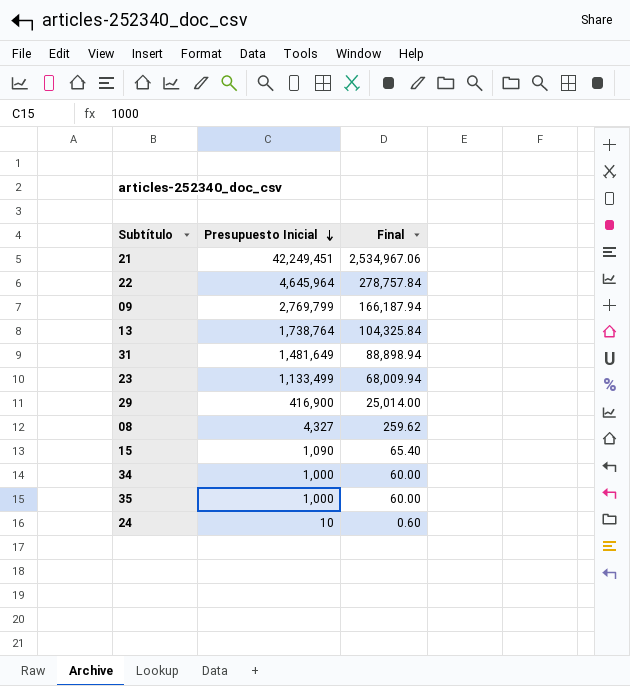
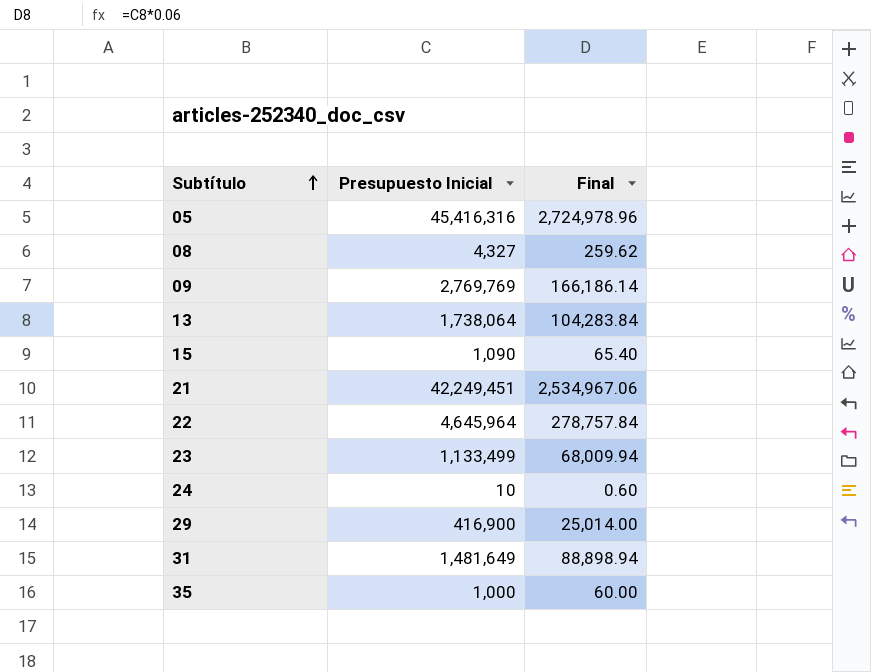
row order: Presupuesto Inicial descending -> Subtítulo ascending
row 34: 1,000 | 60.00 -> none
row 05: none -> 45,416,316 | 2,724,978.96
09 | Presupuesto Inicial: 2,769,799 -> 2,769,769
09 | Final: 166,187.94 -> 166,186.14
13 | Presupuesto Inicial: 1,738,764 -> 1,738,064
13 | Final: 104,325.84 -> 104,283.84

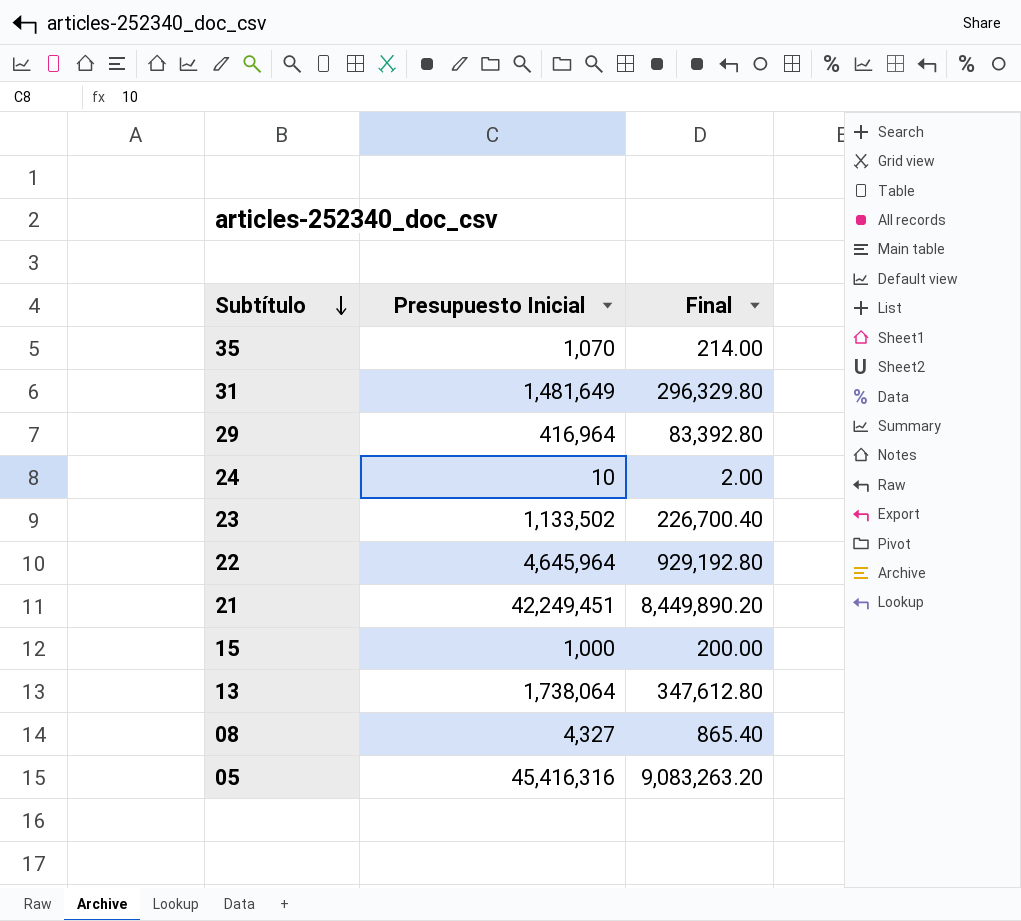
row order: Subtítulo ascending -> Subtítulo descending
column Final | formula: [Presupuesto Inicial] * 0.06 -> [Presupuesto Inicial] * 0.2
row 09: 2,769,769 | 166,186.14 -> none
35 | Presupuesto Inicial: 1,000 -> 1,070
29 | Presupuesto Inicial: 416,900 -> 416,964
23 | Presupuesto Inicial: 1,133,499 -> 1,133,502
15 | Presupuesto Inicial: 1,090 -> 1,000

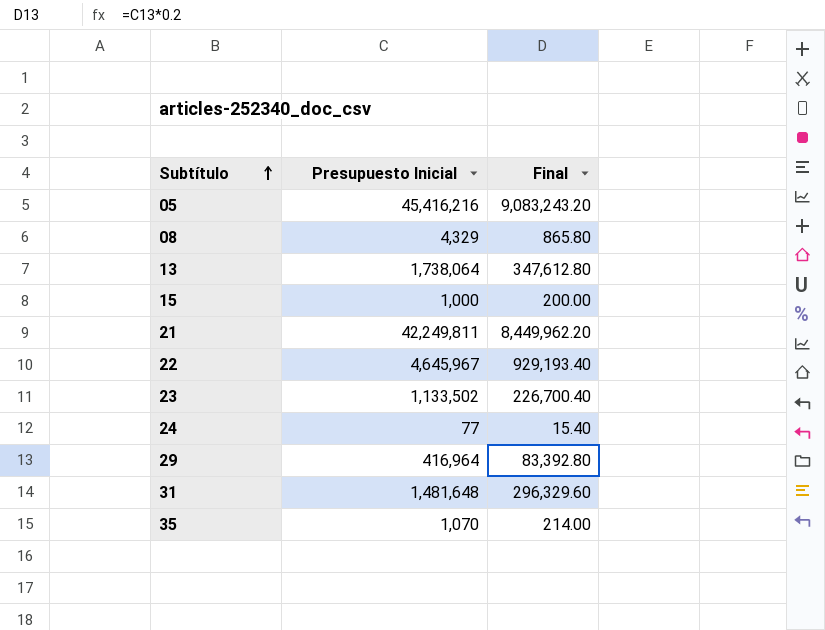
row order: Subtítulo descending -> Subtítulo ascending
05 | Presupuesto Inicial: 45,416,316 -> 45,416,216
05 | Final: 9,083,263.20 -> 9,083,243.20
08 | Presupuesto Inicial: 4,327 -> 4,329
08 | Final: 865.40 -> 865.80
21 | Presupuesto Inicial: 42,249,451 -> 42,249,811
21 | Final: 8,449,890.20 -> 8,449,962.20
22 | Presupuesto Inicial: 4,645,964 -> 4,645,967
22 | Final: 929,192.80 -> 929,193.40
24 | Presupuesto Inicial: 10 -> 77
24 | Final: 2.00 -> 15.40
31 | Presupuesto Inicial: 1,481,649 -> 1,481,648
31 | Final: 296,329.80 -> 296,329.60

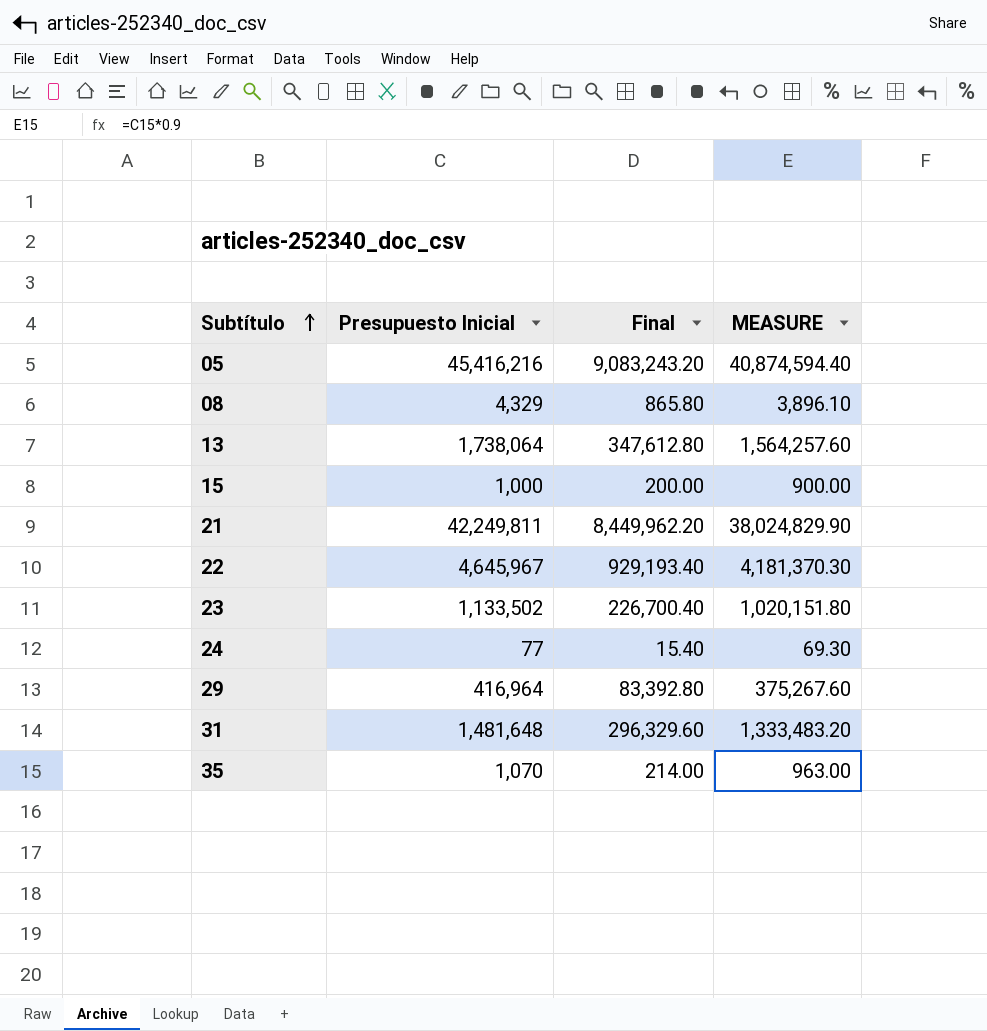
column MEASURE | formula: none -> [Presupuesto Inicial] * 0.9

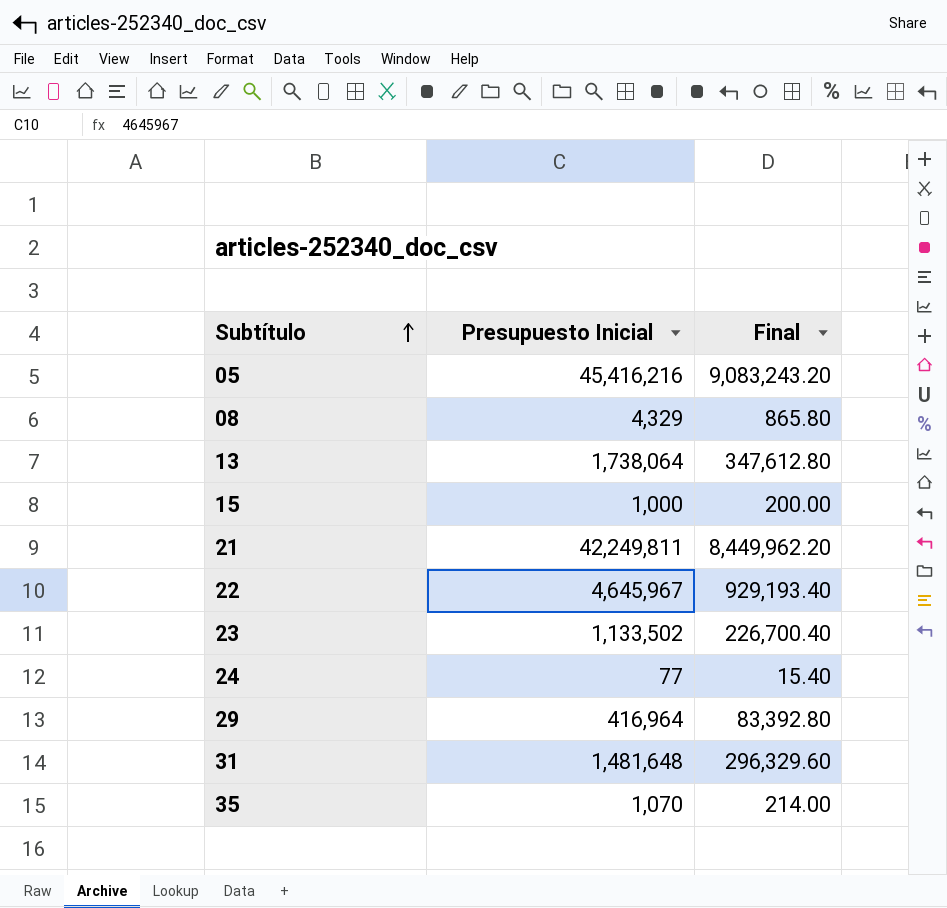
column MEASURE | formula: [Presupuesto Inicial] * 0.9 -> none

